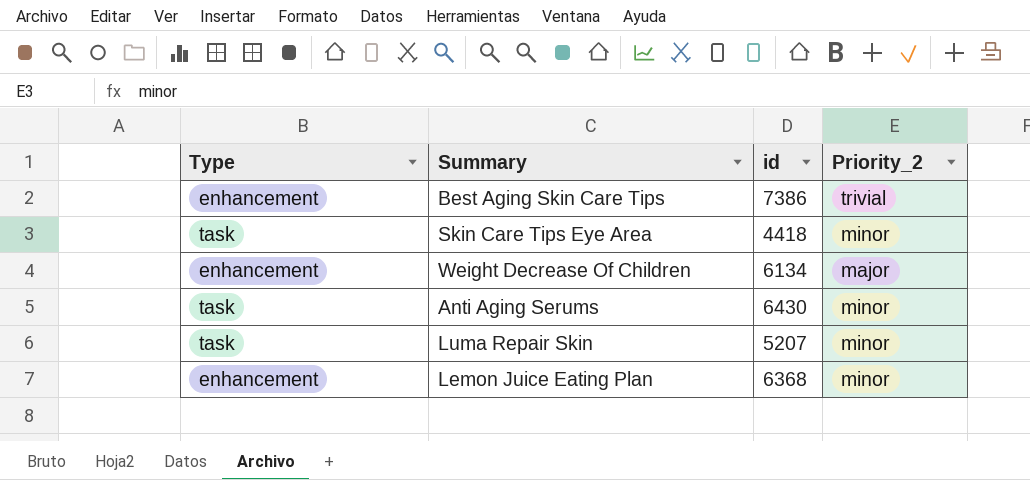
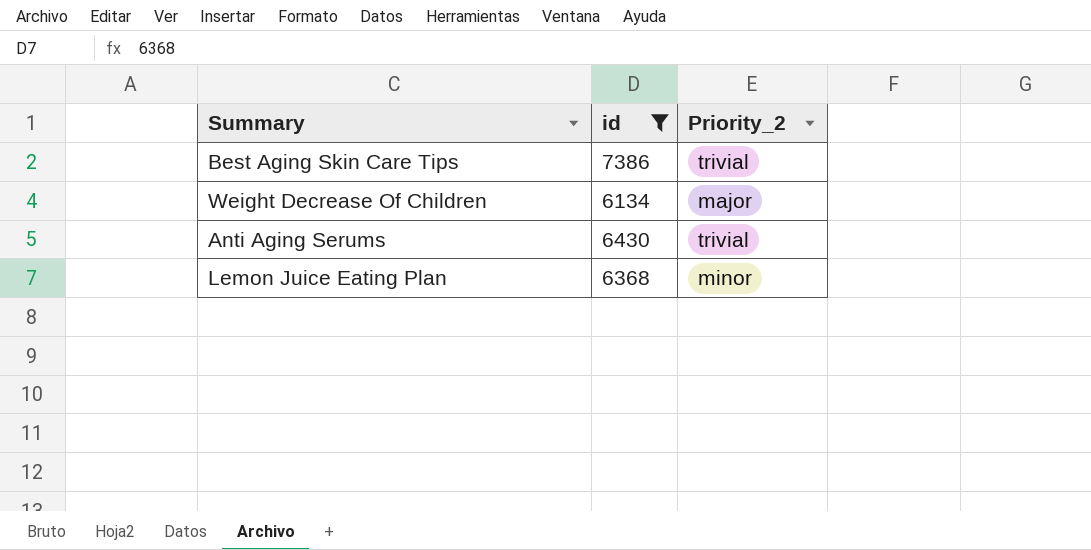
filter: none -> id >= 6134
column Type | position: 1 -> none
Anti Aging Serums | Priority_2: minor -> trivial

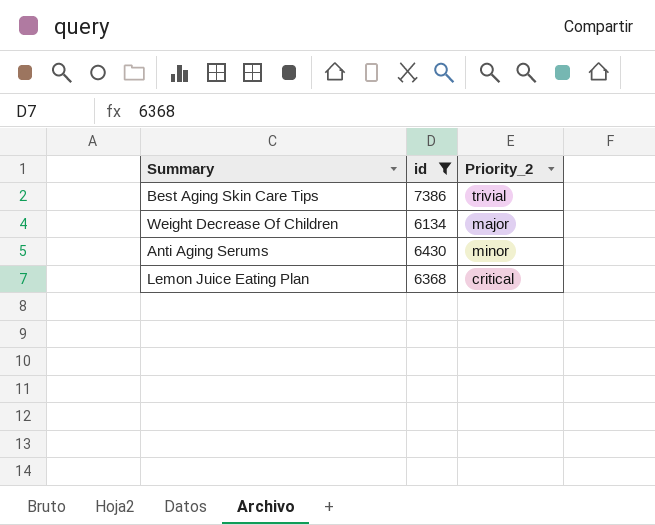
Anti Aging Serums | Priority_2: trivial -> minor
Lemon Juice Eating Plan | Priority_2: minor -> critical

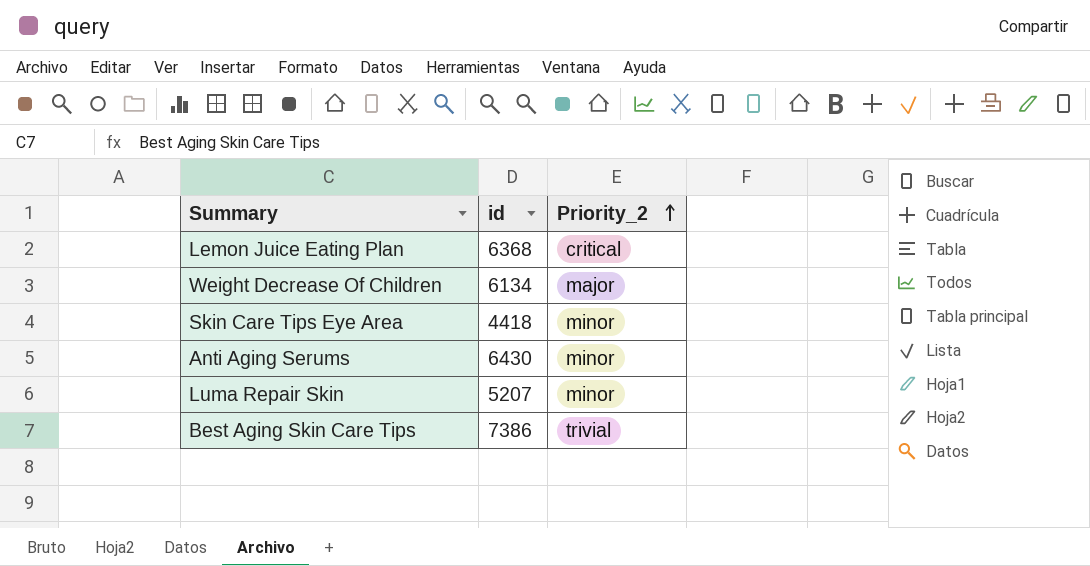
filter: id >= 6134 -> none
row order: none -> Priority_2 ascending

